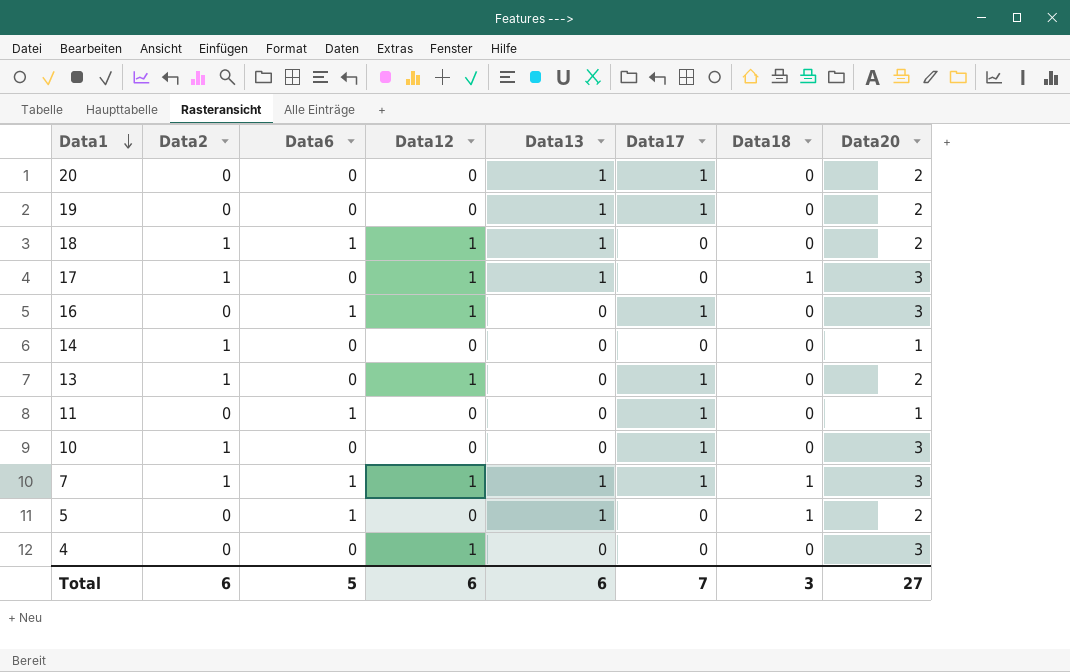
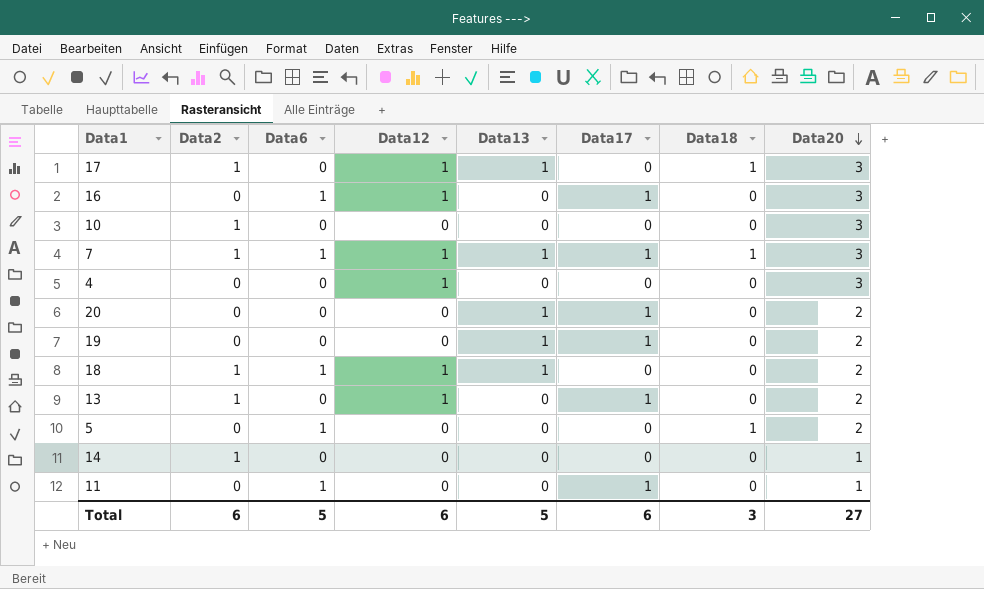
row order: Data1 descending -> Data20 descending
10 | Data17: 1 -> 0
5 | Data13: 1 -> 0
Total | Data13: 6 -> 5
Total | Data17: 7 -> 6

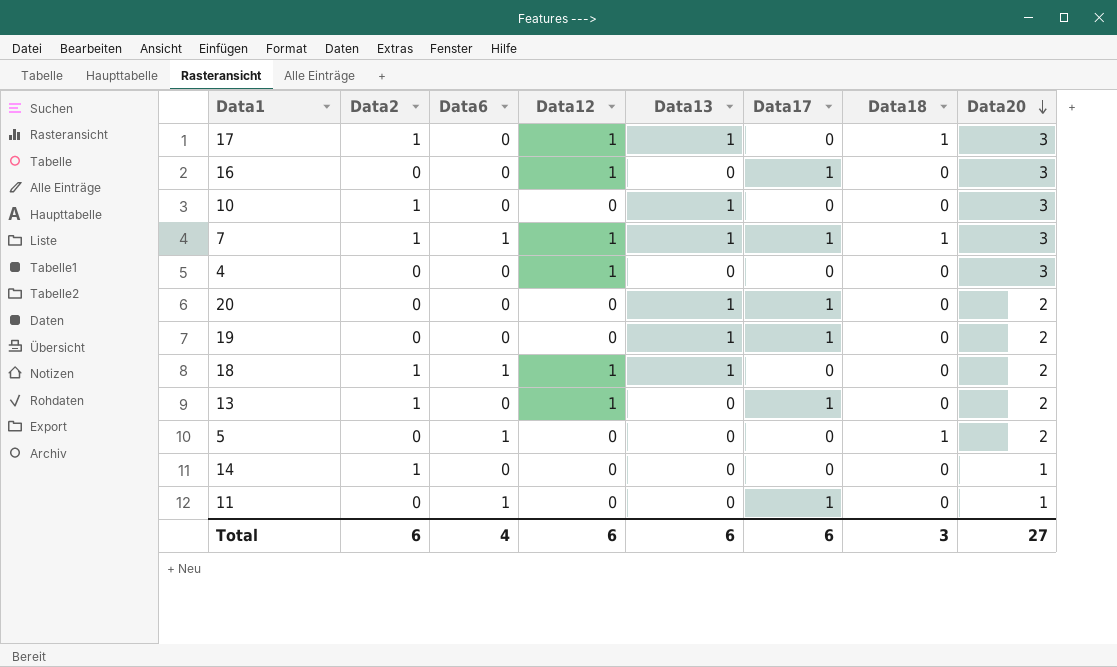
16 | Data6: 1 -> 0
10 | Data13: 0 -> 1
Total | Data6: 5 -> 4
Total | Data13: 5 -> 6

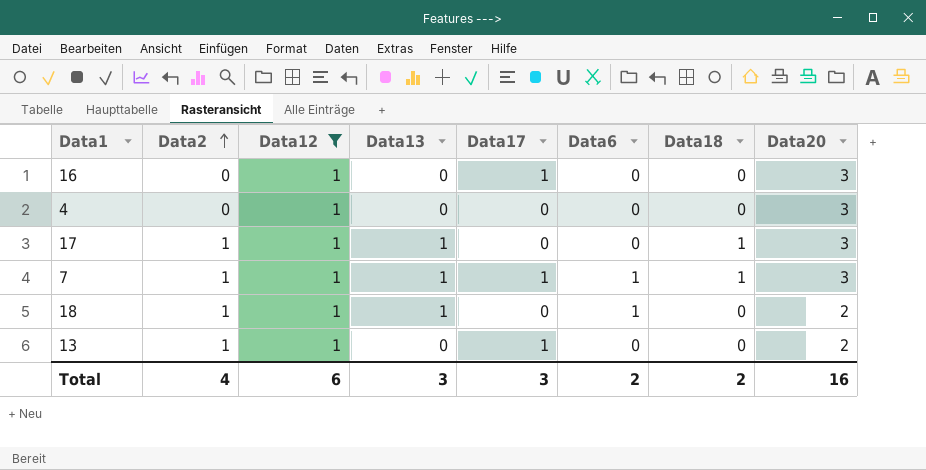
filter: none -> Data12 = 1
row order: Data20 descending -> Data2 ascending
column Data6 | position: 3 -> 6
Total | Data2: 6 -> 4
Total | Data13: 6 -> 3
Total | Data17: 6 -> 3
Total | Data6: 4 -> 2
Total | Data18: 3 -> 2
Total | Data20: 27 -> 16

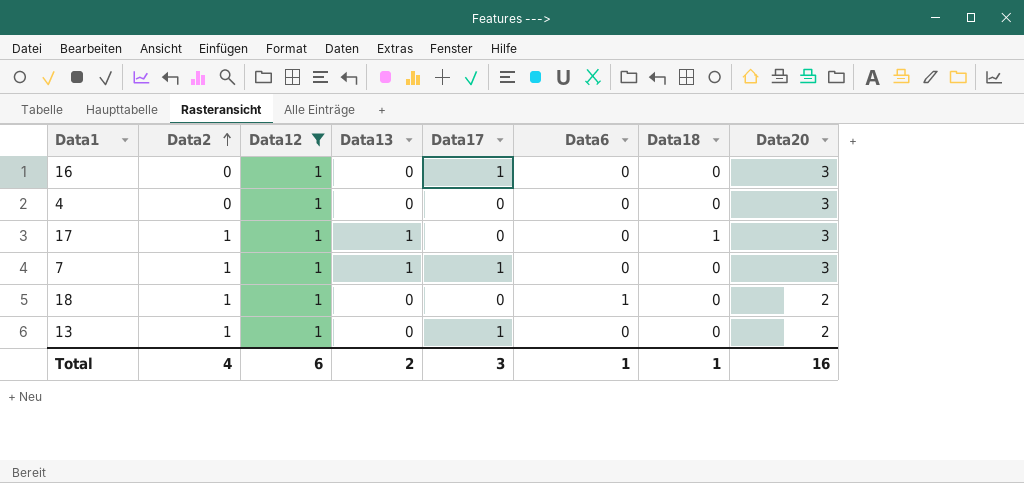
7 | Data6: 1 -> 0
7 | Data18: 1 -> 0
18 | Data13: 1 -> 0
Total | Data13: 3 -> 2
Total | Data6: 2 -> 1
Total | Data18: 2 -> 1

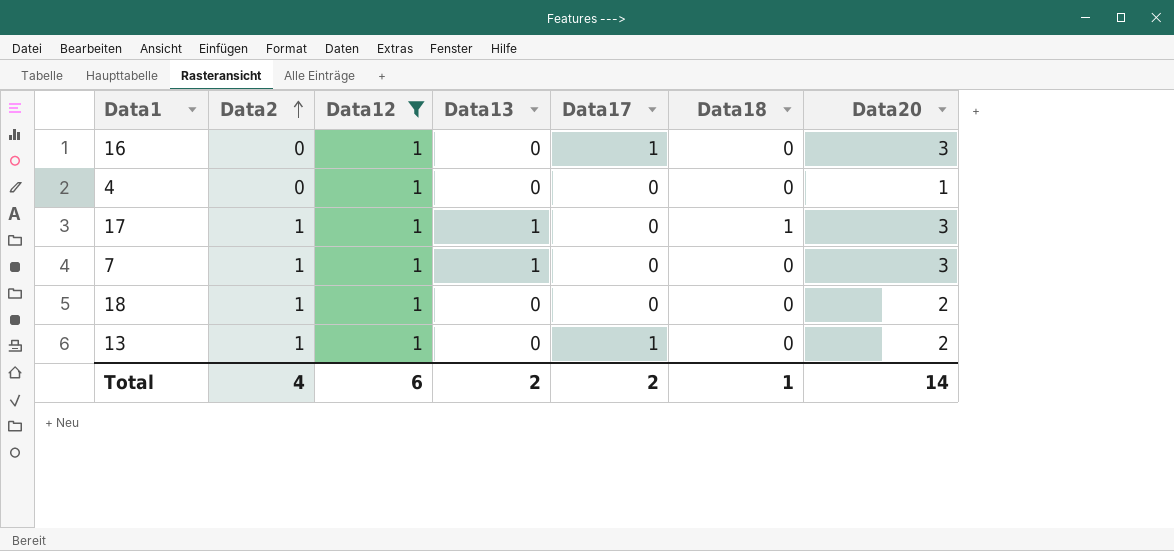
column Data6 | position: 6 -> none
4 | Data20: 3 -> 1
7 | Data17: 1 -> 0
Total | Data17: 3 -> 2
Total | Data20: 16 -> 14

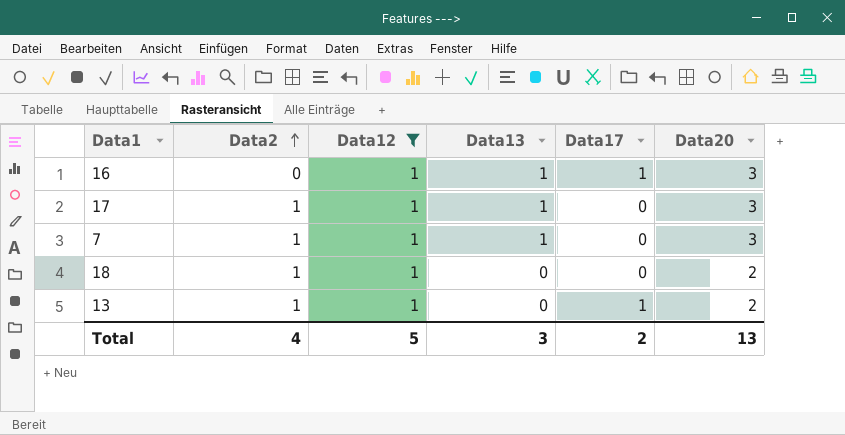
column Data18 | position: 6 -> none
row 4: 0 | 1 | 0 | 0 | 0 | 1 -> none
16 | Data13: 0 -> 1
Total | Data12: 6 -> 5
Total | Data13: 2 -> 3
Total | Data20: 14 -> 13

